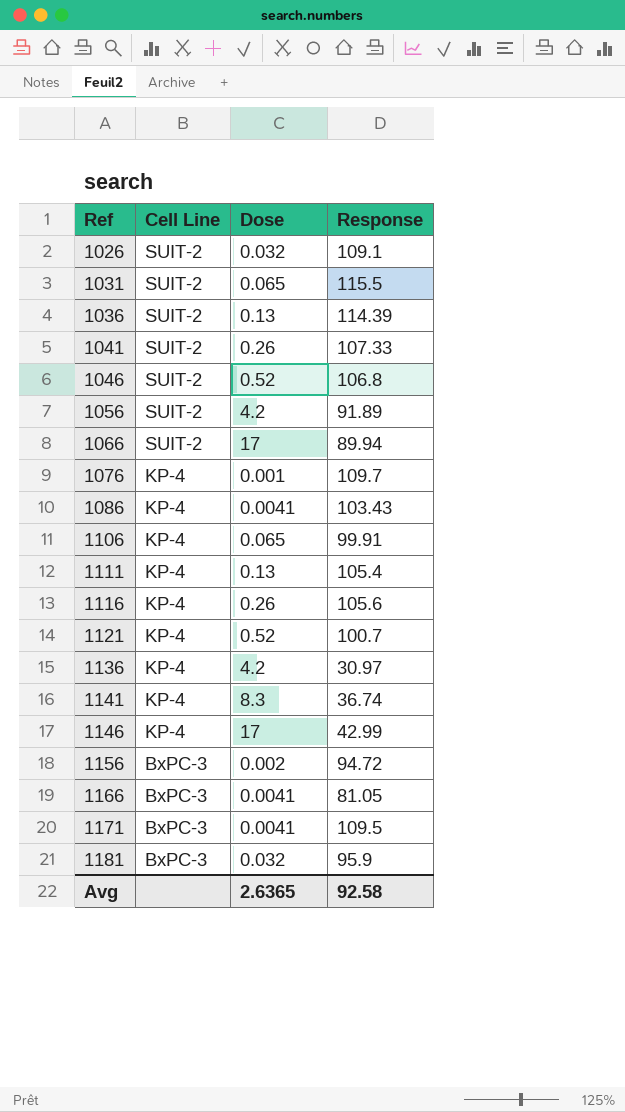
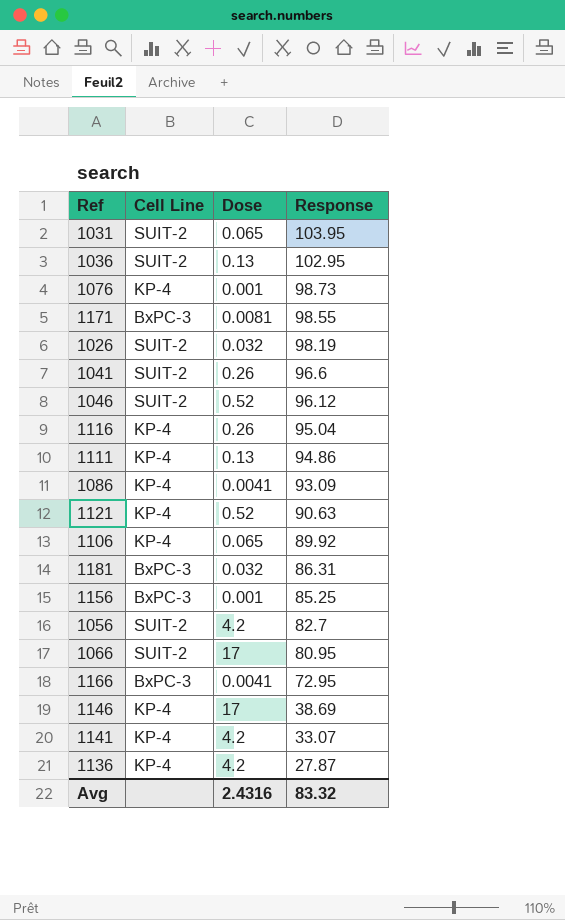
row order: Ref ascending -> Response descending
1031 | Response: 115.5 -> 103.95
1036 | Response: 114.39 -> 102.95
1076 | Response: 109.7 -> 98.73
1171 | Dose: 0.0041 -> 0.0081
1171 | Response: 109.5 -> 98.55
1026 | Response: 109.1 -> 98.19
1041 | Response: 107.33 -> 96.6
1046 | Response: 106.8 -> 96.12
1116 | Response: 105.6 -> 95.04
1111 | Response: 105.4 -> 94.86
1086 | Response: 103.43 -> 93.09
1121 | Response: 100.7 -> 90.63
1106 | Response: 99.91 -> 89.92
1181 | Response: 95.9 -> 86.31
1156 | Dose: 0.002 -> 0.001
1156 | Response: 94.72 -> 85.25
1056 | Response: 91.89 -> 82.7
1066 | Response: 89.94 -> 80.95
1166 | Response: 81.05 -> 72.95
1146 | Response: 42.99 -> 38.69
1141 | Dose: 8.3 -> 4.2
1141 | Response: 36.74 -> 33.07
1136 | Response: 30.97 -> 27.87
Avg | Dose: 2.6365 -> 2.4316
Avg | Response: 92.58 -> 83.32

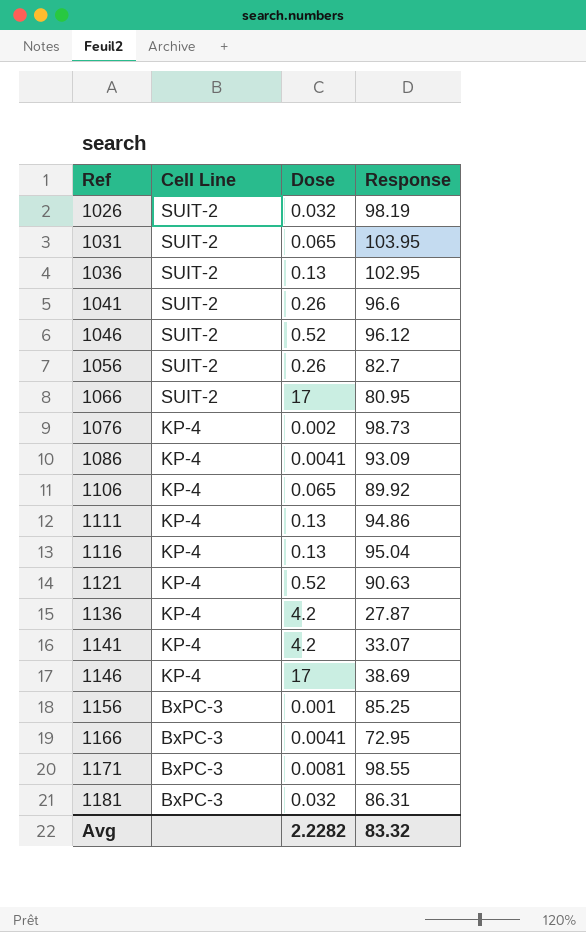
row order: Response descending -> Ref ascending
1056 | Dose: 4.2 -> 0.26
1076 | Dose: 0.001 -> 0.002
1116 | Dose: 0.26 -> 0.13
Avg | Dose: 2.4316 -> 2.2282

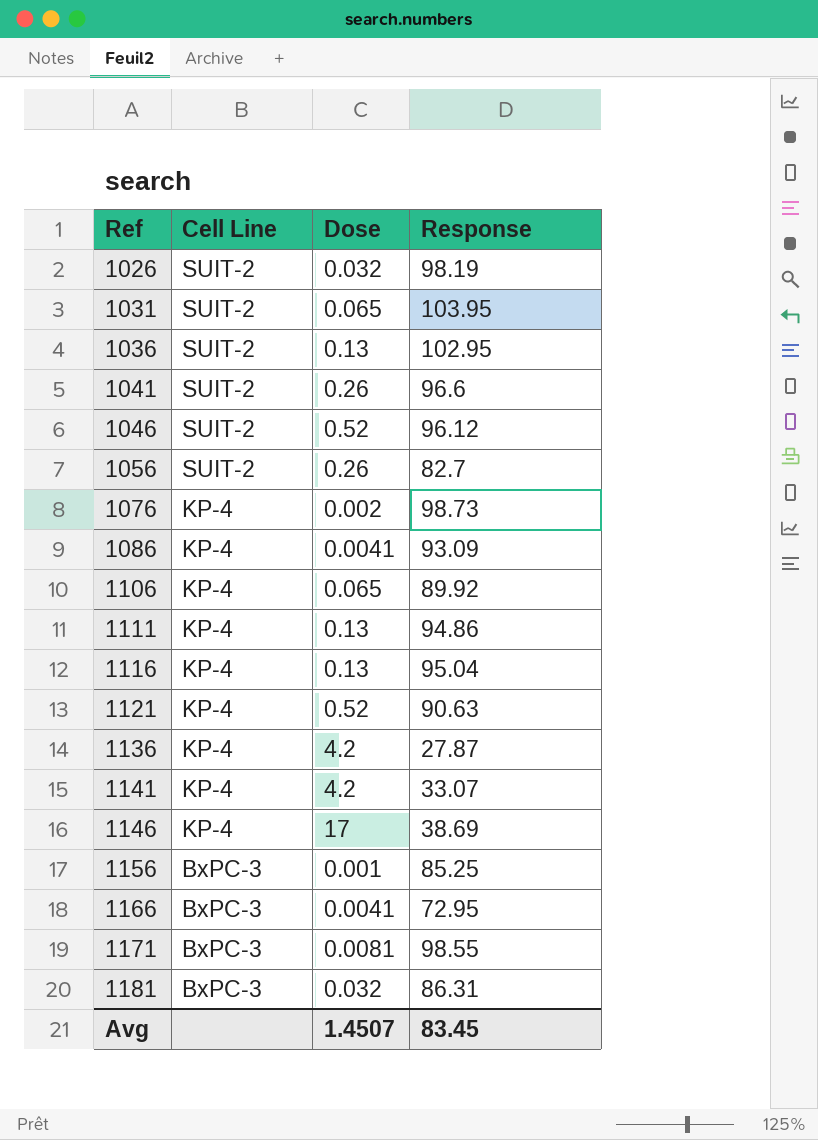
row 1066: SUIT-2 | 17 | 80.95 -> none
Avg | Dose: 2.2282 -> 1.4507
Avg | Response: 83.32 -> 83.45

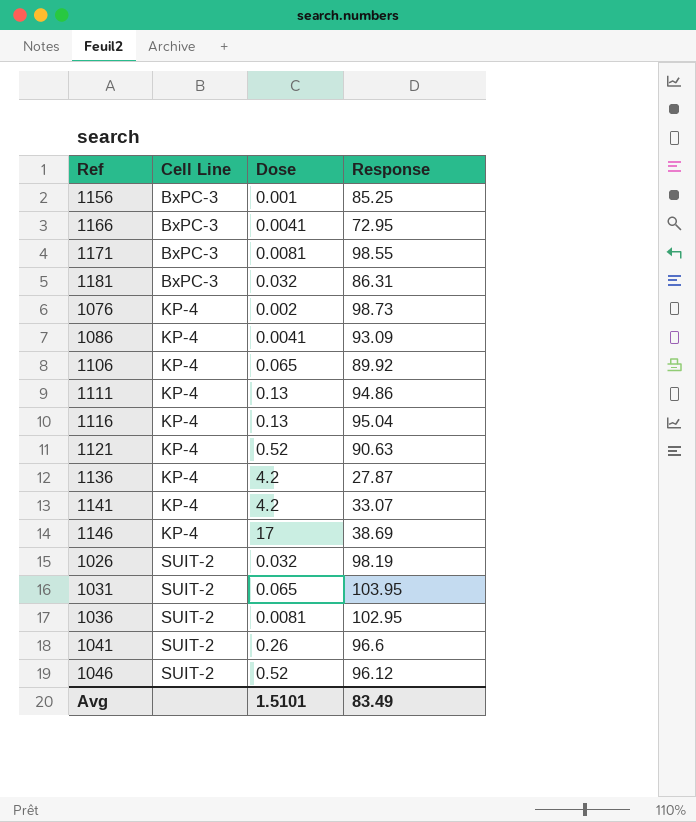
row order: Ref ascending -> Cell Line ascending
row 1056: SUIT-2 | 0.26 | 82.7 -> none
1036 | Dose: 0.13 -> 0.0081
Avg | Dose: 1.4507 -> 1.5101
Avg | Response: 83.45 -> 83.49

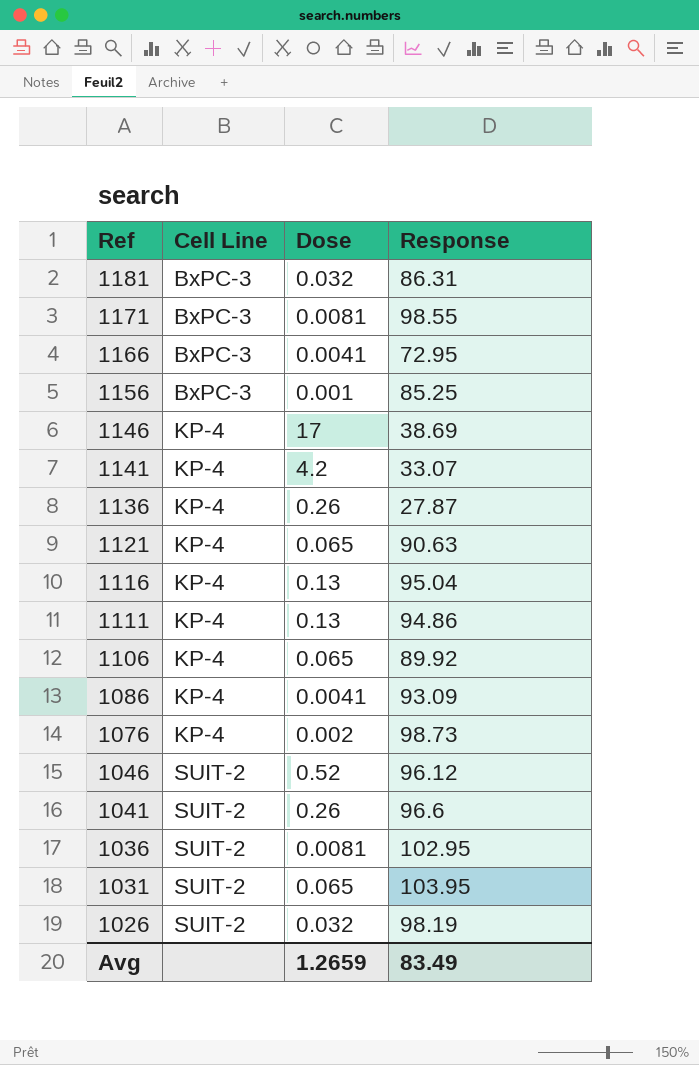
row order: Cell Line ascending -> Ref descending
1136 | Dose: 4.2 -> 0.26
1121 | Dose: 0.52 -> 0.065
Avg | Dose: 1.5101 -> 1.2659

